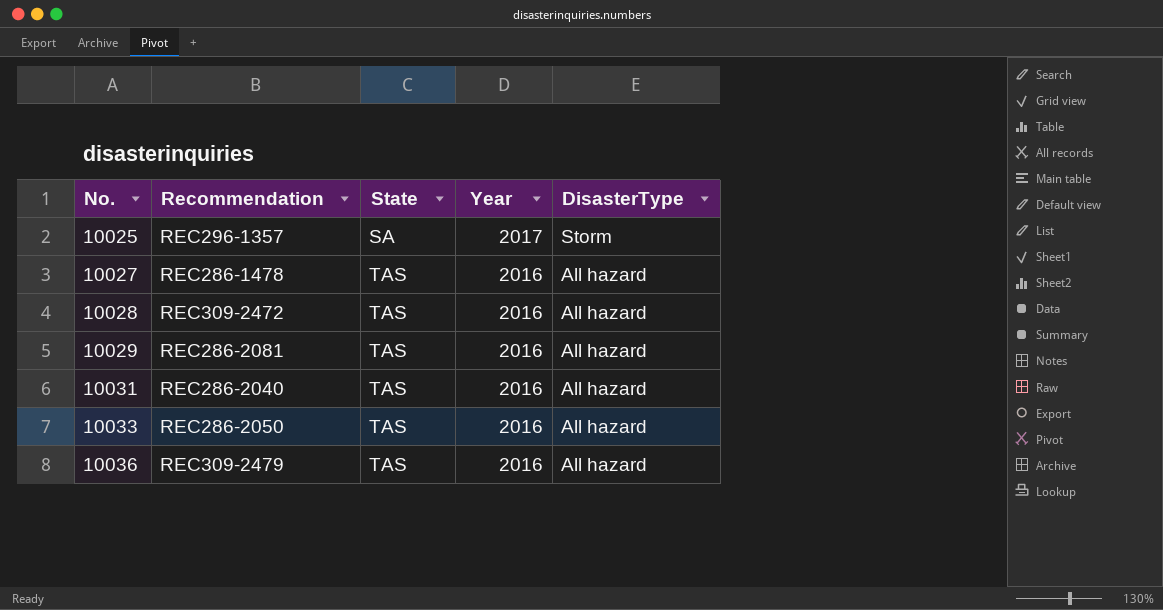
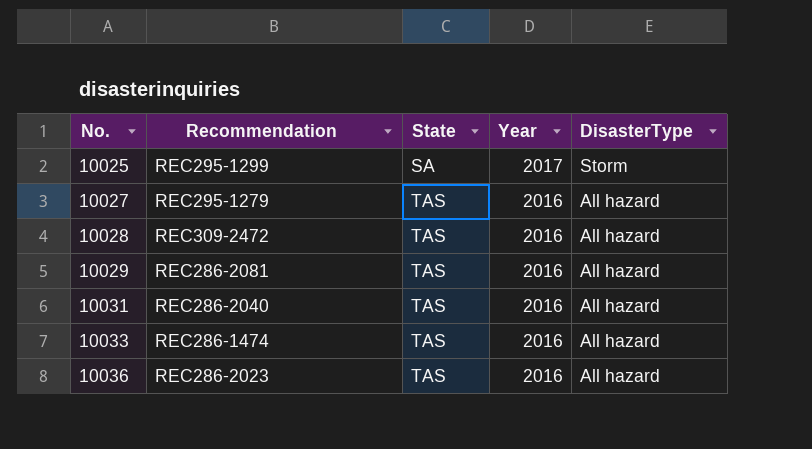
10025 | Recommendation: REC296-1357 -> REC295-1299
10027 | Recommendation: REC286-1478 -> REC295-1279
10033 | Recommendation: REC286-2050 -> REC286-1474
10036 | Recommendation: REC309-2479 -> REC286-2023

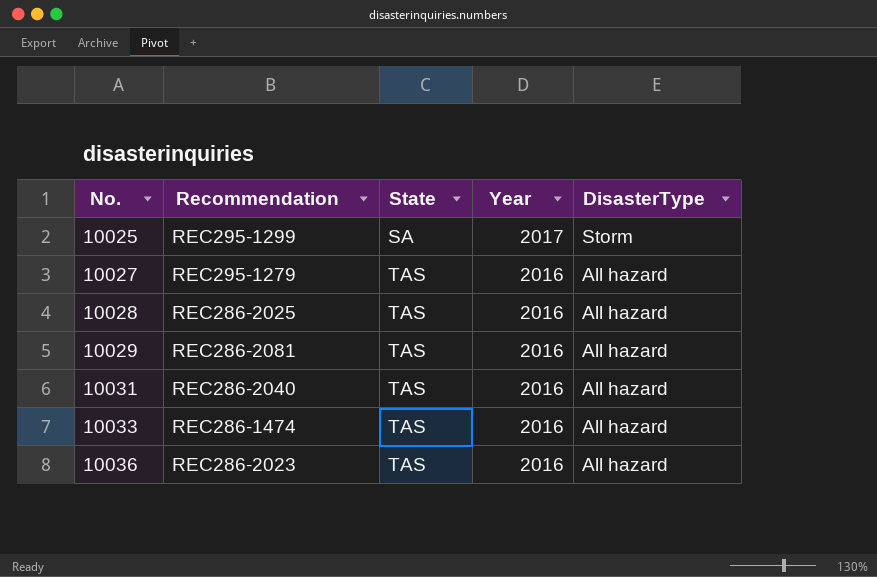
10028 | Recommendation: REC309-2472 -> REC286-2025

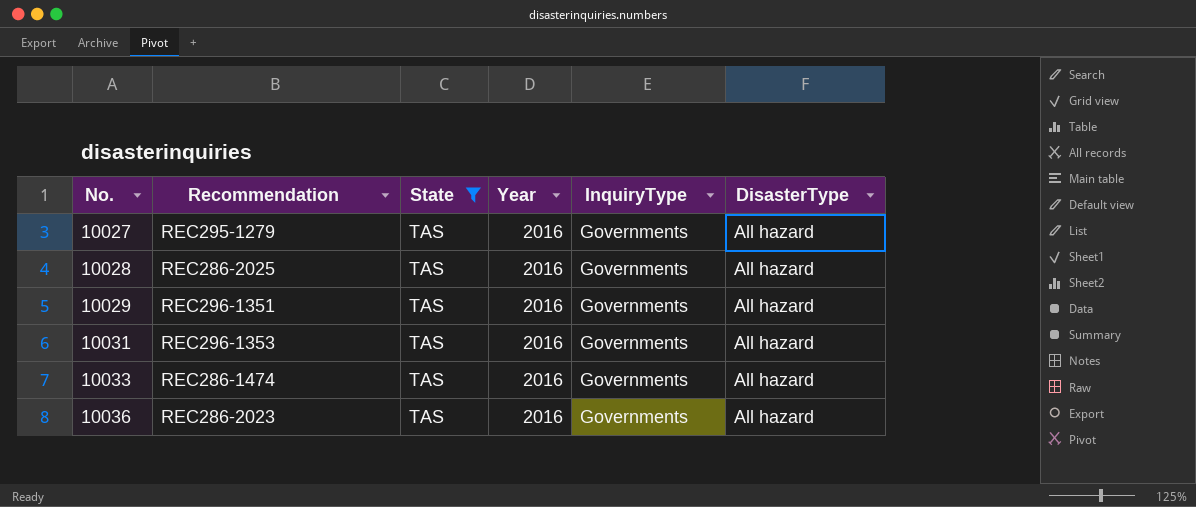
filter: none -> State = TAS
column InquiryType | position: none -> 5
10029 | Recommendation: REC286-2081 -> REC296-1351
10031 | Recommendation: REC286-2040 -> REC296-1353

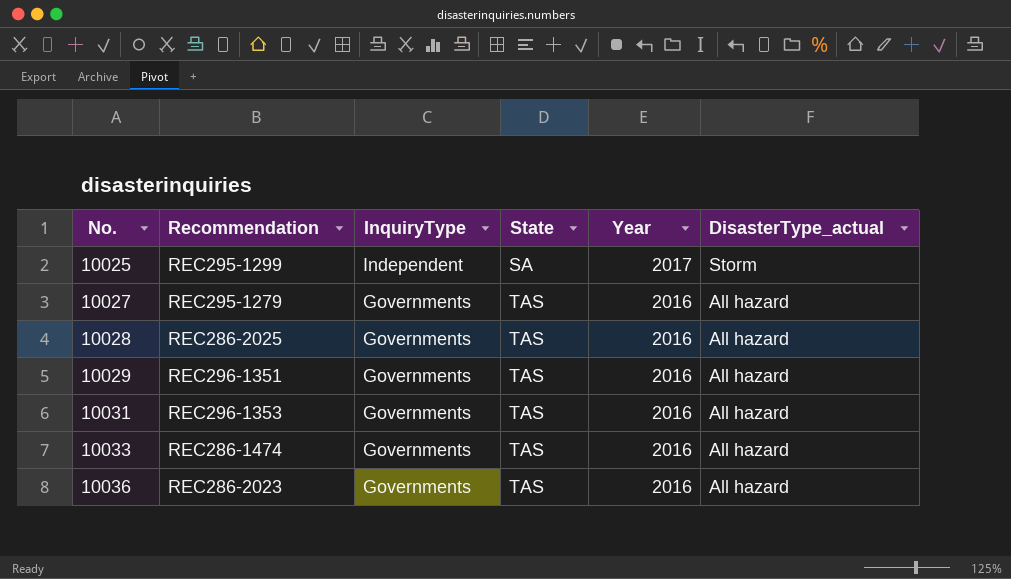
filter: State = TAS -> none
column InquiryType | position: 5 -> 3
column name: DisasterType -> DisasterType_actual

